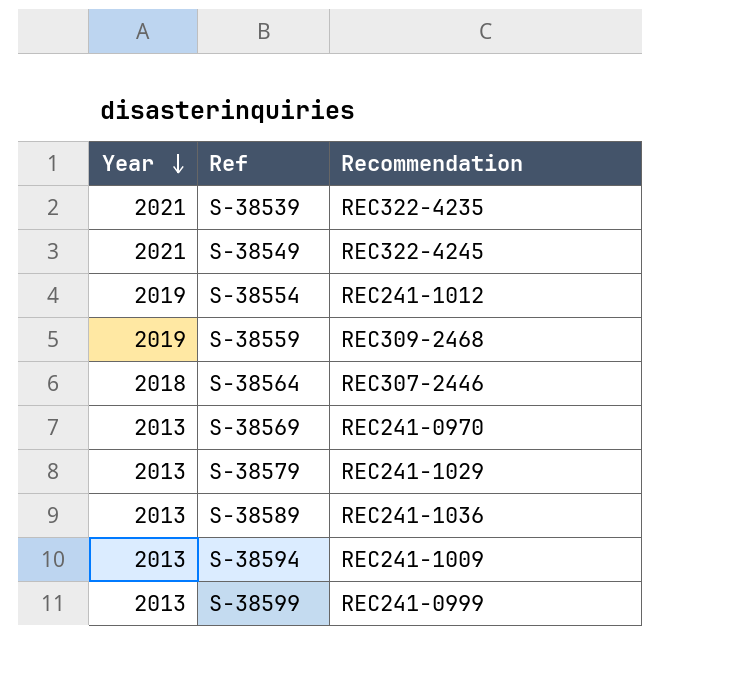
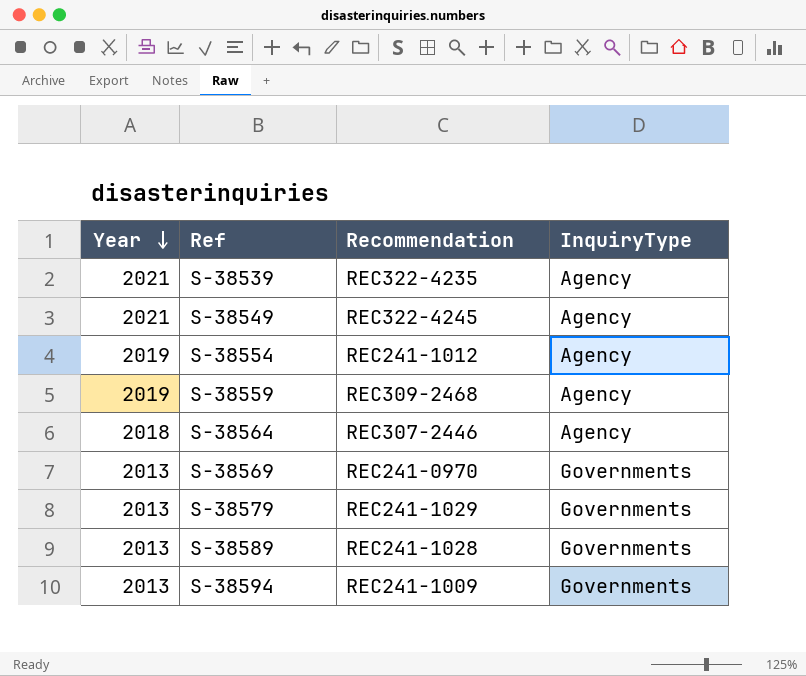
column InquiryType | position: none -> 4
row S-38599: 2013 | REC241-0999 -> none
S-38589 | Recommendation: REC241-1036 -> REC241-1028

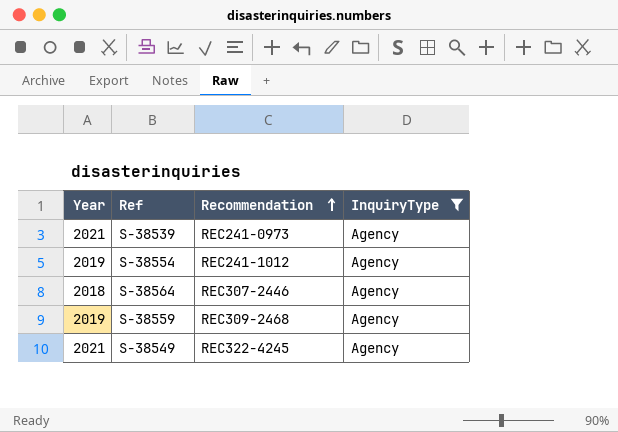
filter: none -> InquiryType = Agency
row order: Year descending -> Recommendation ascending
S-38539 | Recommendation: REC322-4235 -> REC241-0973

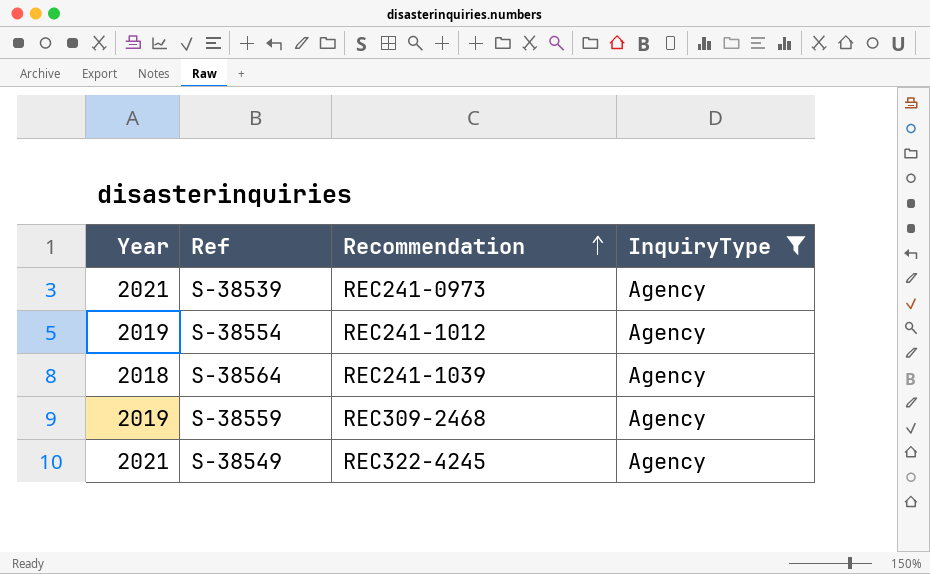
S-38564 | Recommendation: REC307-2446 -> REC241-1039

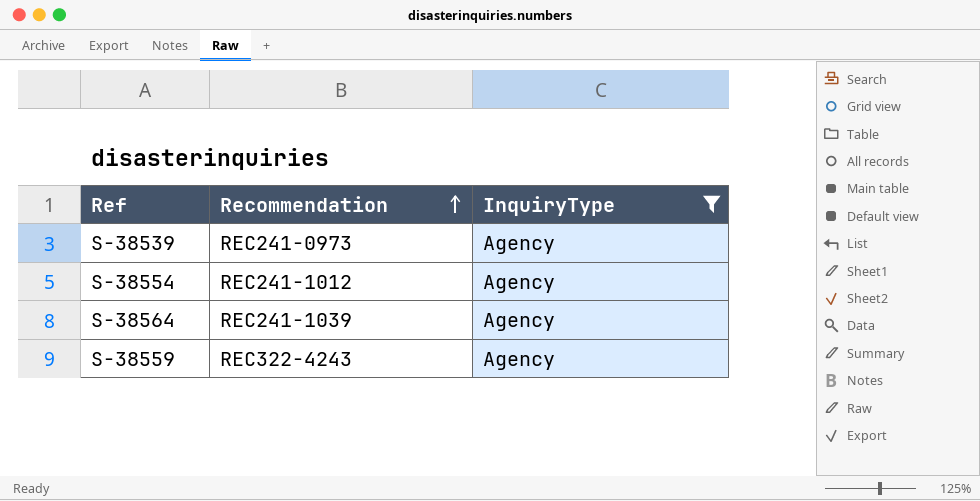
column Year | position: 1 -> none
row S-38549: 2021 | REC322-4245 | Agency -> none
S-38559 | Recommendation: REC309-2468 -> REC322-4243

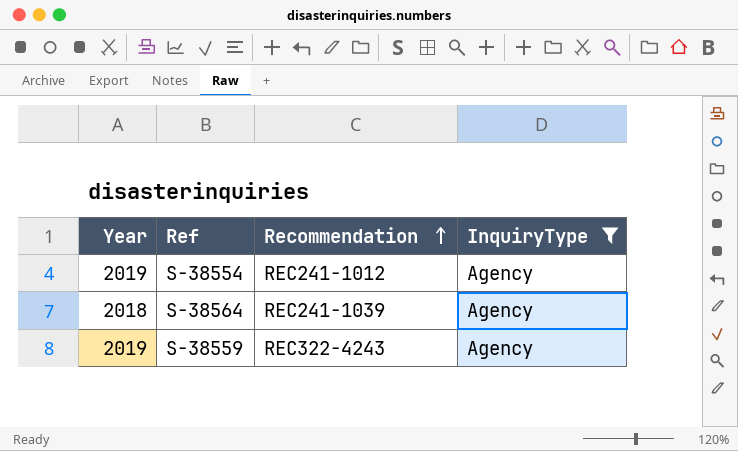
column Year | position: none -> 1
row S-38539: REC241-0973 | Agency -> none

